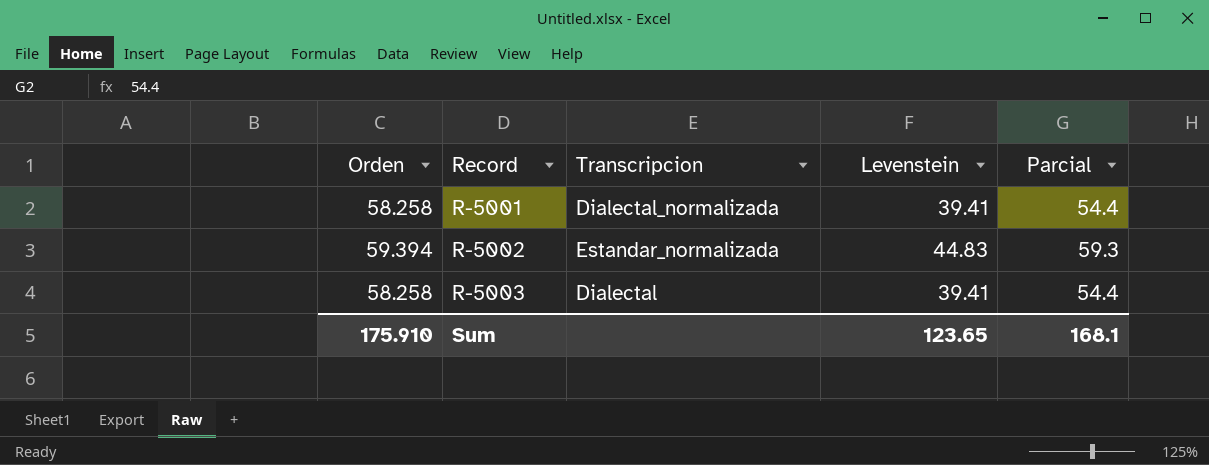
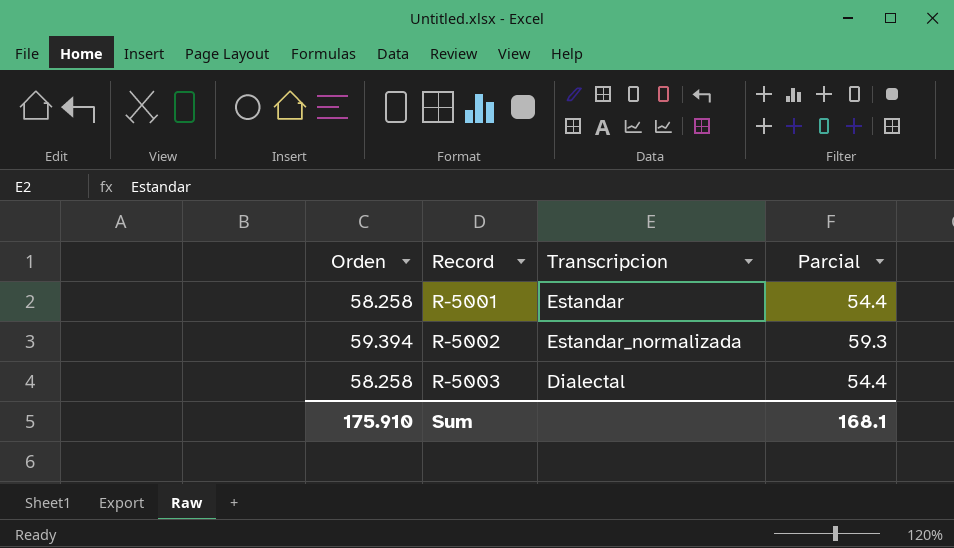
column Levenstein | position: 4 -> none
R-5001 | Transcripcion: Dialectal_normalizada -> Estandar

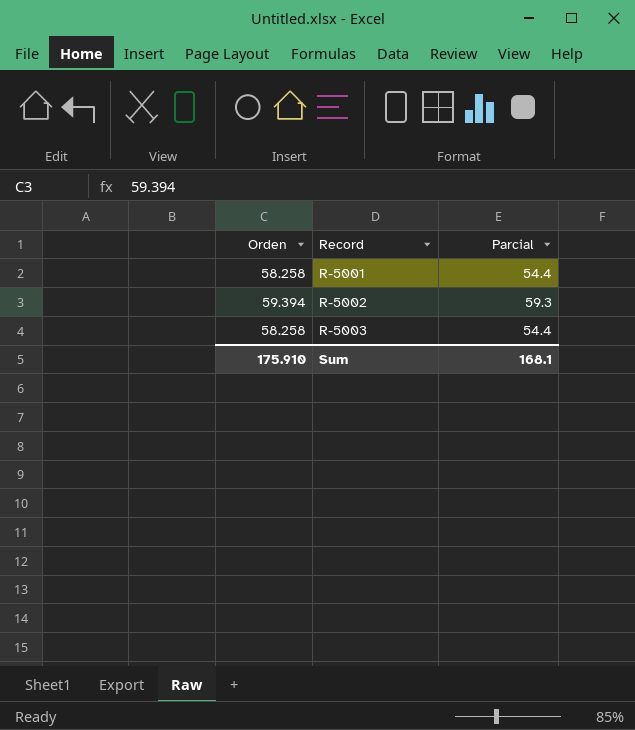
column Transcripcion | position: 3 -> none

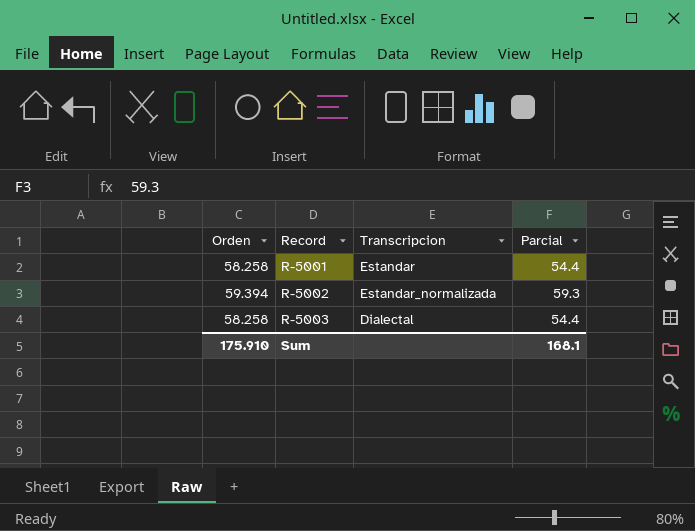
column Transcripcion | position: none -> 3

